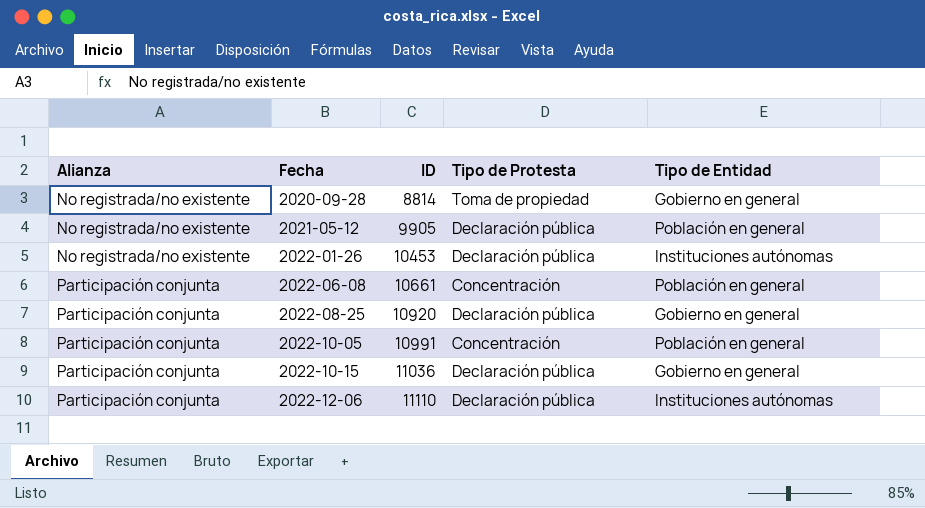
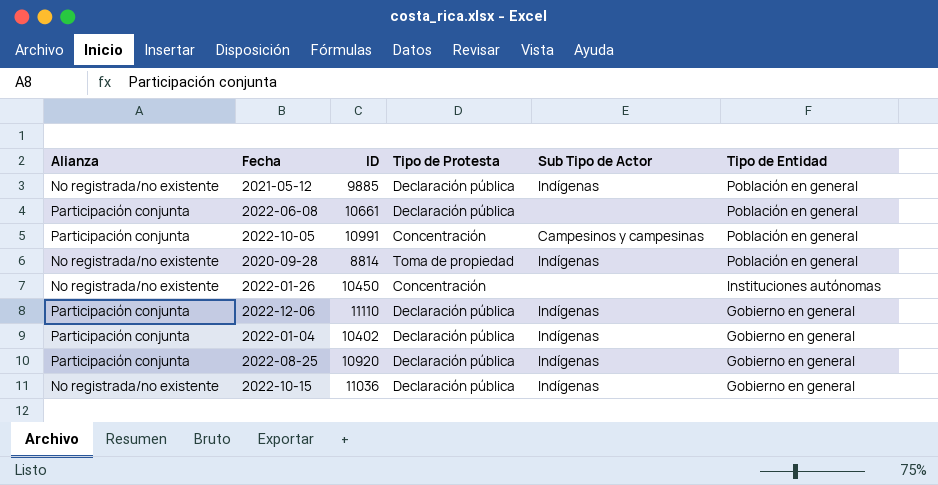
row order: Alianza ascending -> Tipo de Entidad descending
column Sub Tipo de Actor | position: none -> 5
2021-05-12 | ID: 9905 -> 9885
2022-06-08 | Tipo de Protesta: Concentración -> Declaración pública
2020-09-28 | Tipo de Entidad: Gobierno en general -> Población en general
2022-01-26 | ID: 10453 -> 10450
2022-01-26 | Tipo de Protesta: Declaración pública -> Concentración
2022-12-06 | Tipo de Entidad: Instituciones autónomas -> Gobierno en general
row 2022-01-04: none -> Participación conjunta | 10402 | Declaración pública | Indígenas | Gobierno en general
2022-10-15 | Alianza: Participación conjunta -> No registrada/no existente

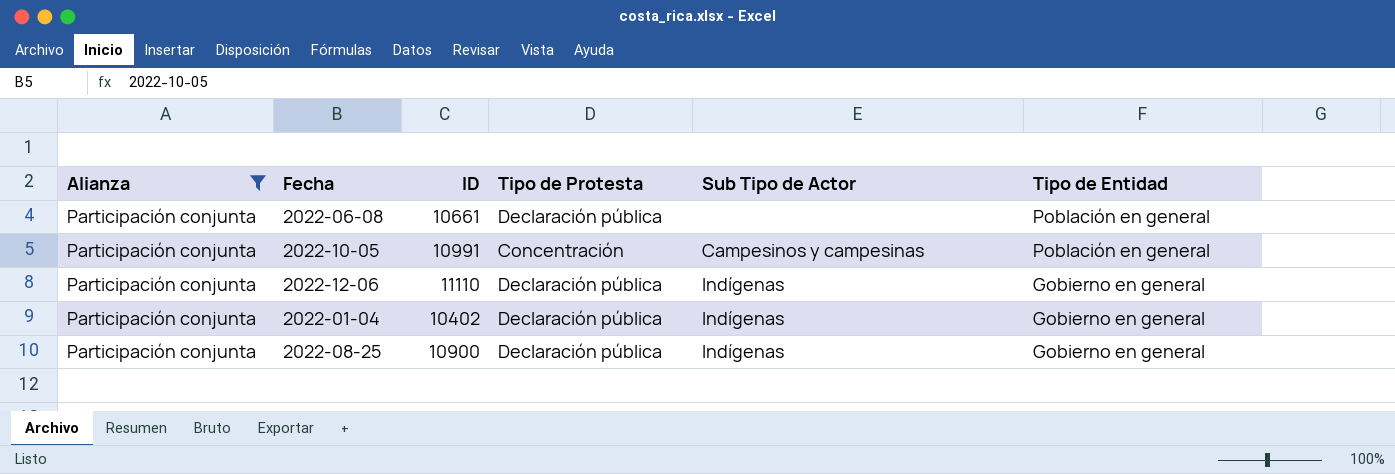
filter: none -> Alianza = Participación conjunta
2022-08-25 | ID: 10920 -> 10900

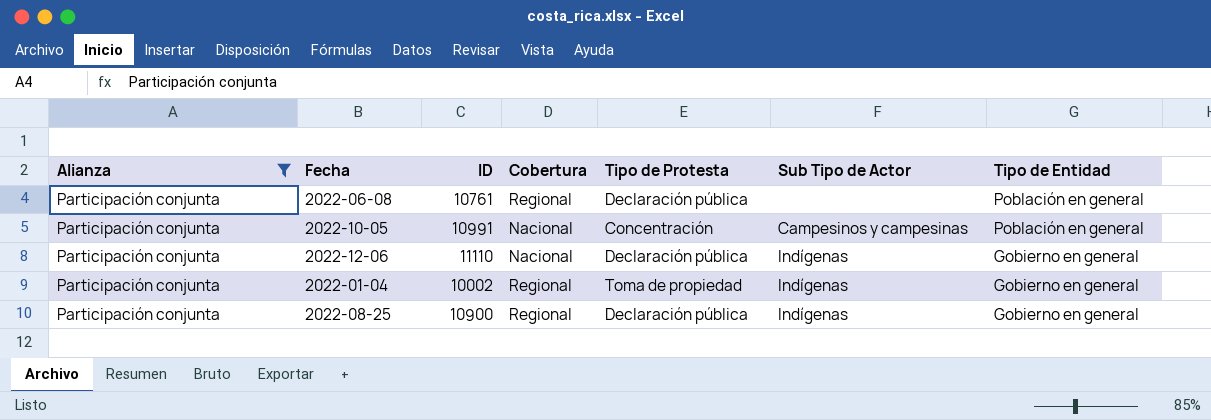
column Cobertura | position: none -> 4
2022-06-08 | ID: 10661 -> 10761
2022-01-04 | ID: 10402 -> 10002
2022-01-04 | Tipo de Protesta: Declaración pública -> Toma de propiedad

